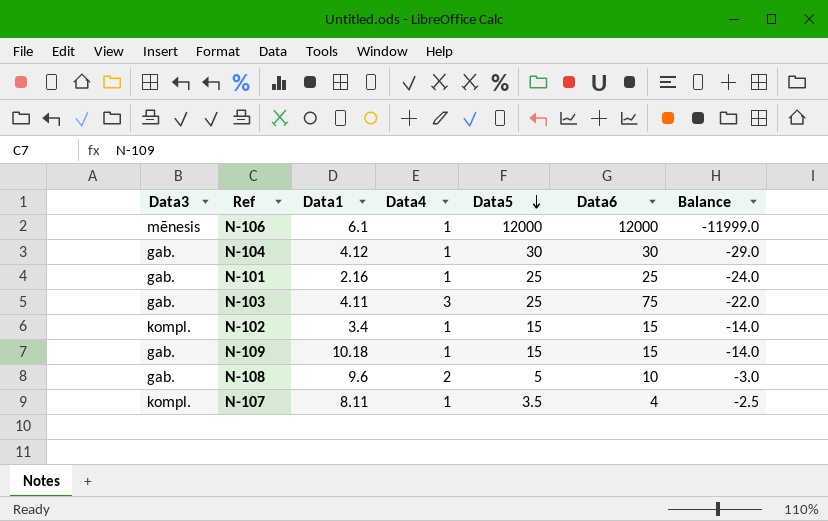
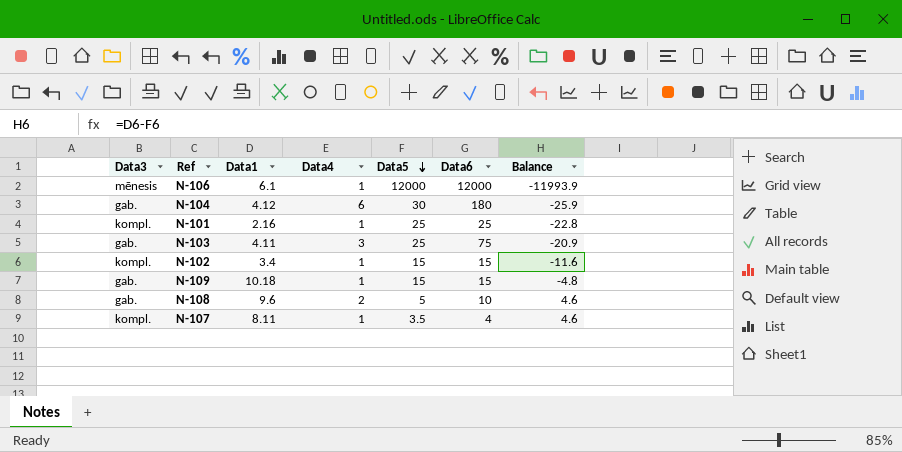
column Balance | formula: [Data4] - [Data5] -> [Data1] - [Data5]
N-104 | Data4: 1 -> 6
N-104 | Data6: 30 -> 180
N-101 | Data3: gab. -> kompl.

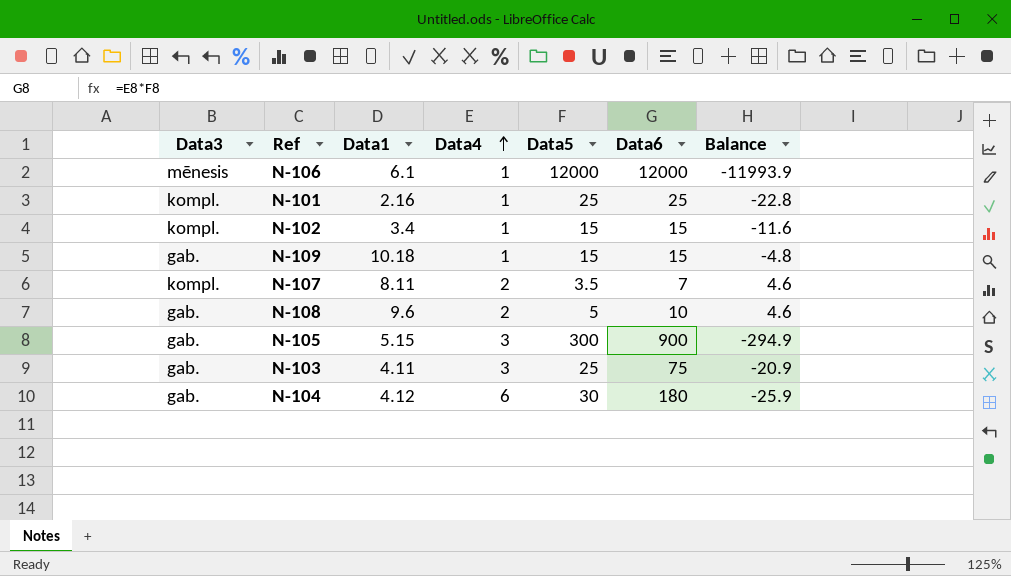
row order: Data5 descending -> Data4 ascending
N-107 | Data4: 1 -> 2
N-107 | Data6: 4 -> 7
row N-105: none -> gab. | 5.15 | 3 | 300 | 900 | -294.9

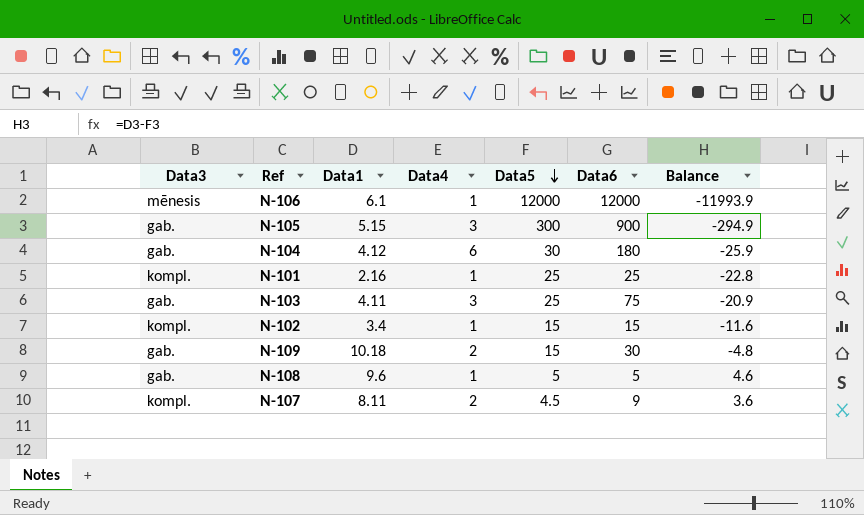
row order: Data4 ascending -> Data5 descending
N-109 | Data4: 1 -> 2
N-109 | Data6: 15 -> 30
N-108 | Data4: 2 -> 1
N-108 | Data6: 10 -> 5
N-107 | Data5: 3.5 -> 4.5
N-107 | Data6: 7 -> 9
N-107 | Balance: 4.6 -> 3.6

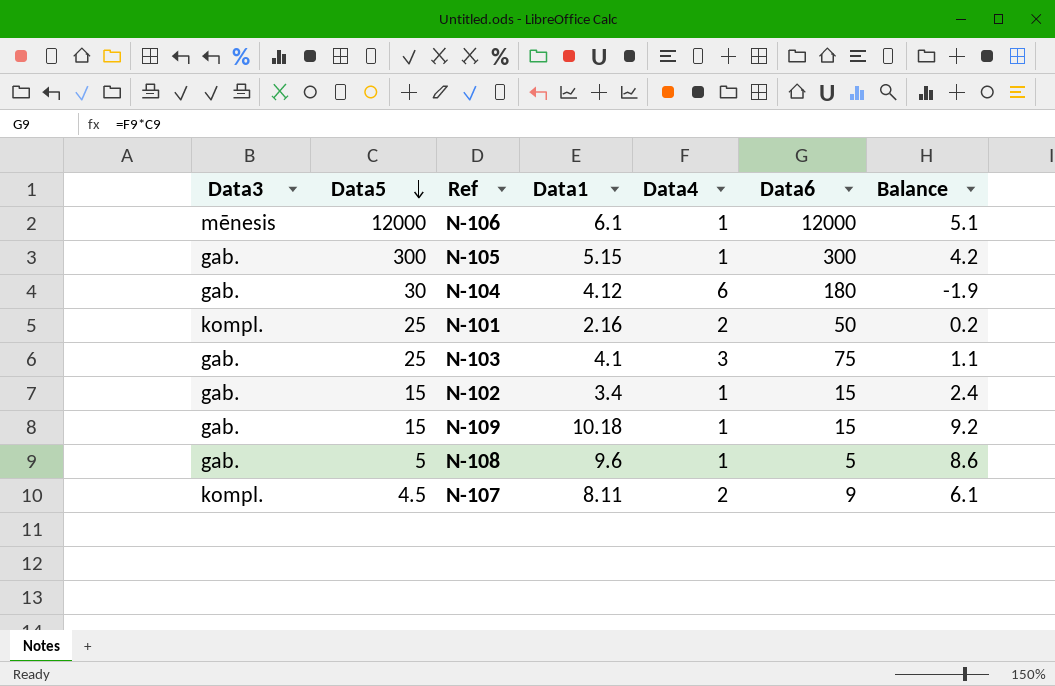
column Data5 | position: 5 -> 2
column Balance | formula: [Data1] - [Data5] -> [Data1] - [Data4]
N-105 | Data4: 3 -> 1
N-105 | Data6: 900 -> 300
N-101 | Data4: 1 -> 2
N-101 | Data6: 25 -> 50
N-103 | Data1: 4.11 -> 4.1
N-102 | Data3: kompl. -> gab.
N-109 | Data4: 2 -> 1
N-109 | Data6: 30 -> 15

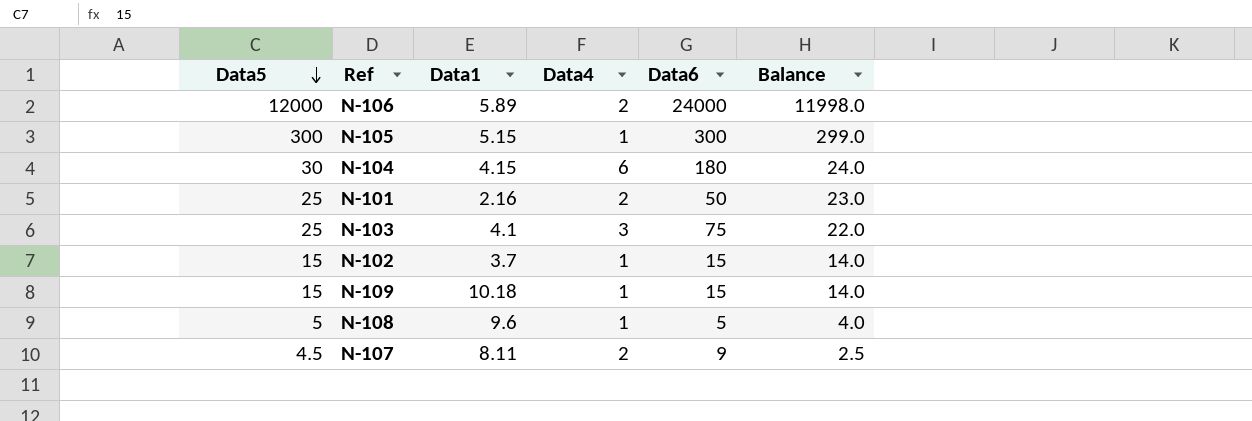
column Data3 | position: 1 -> none
column Balance | formula: [Data1] - [Data4] -> [Data5] - [Data4]
N-106 | Data1: 6.1 -> 5.89
N-106 | Data4: 1 -> 2
N-106 | Data6: 12000 -> 24000
N-104 | Data1: 4.12 -> 4.15
N-102 | Data1: 3.4 -> 3.7

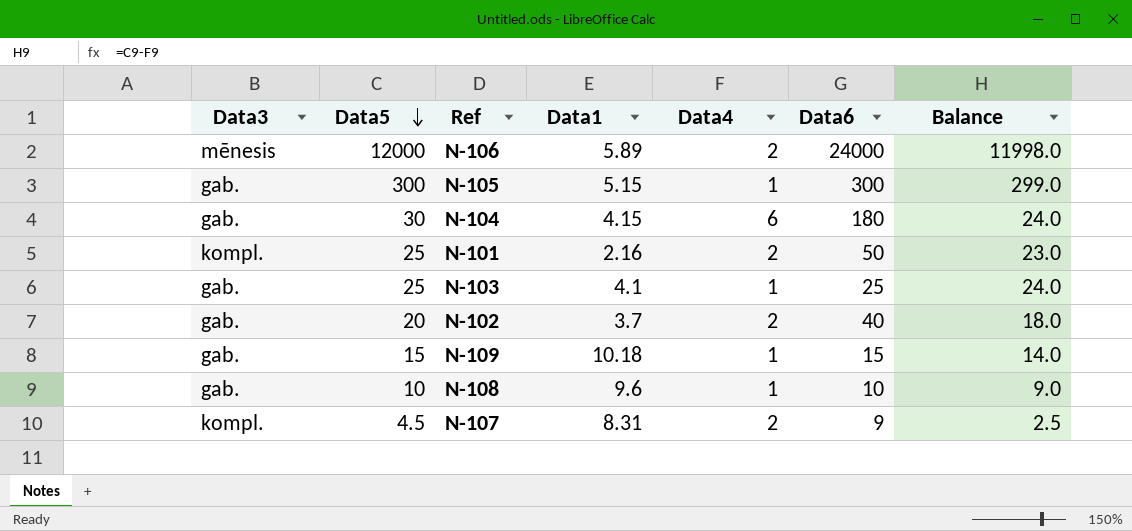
column Data3 | position: none -> 1
N-103 | Data4: 3 -> 1
N-103 | Data6: 75 -> 25
N-103 | Balance: 22.0 -> 24.0
N-102 | Data5: 15 -> 20
N-102 | Data4: 1 -> 2
N-102 | Data6: 15 -> 40
N-102 | Balance: 14.0 -> 18.0
N-108 | Data5: 5 -> 10
N-108 | Data6: 5 -> 10
N-108 | Balance: 4.0 -> 9.0
N-107 | Data1: 8.11 -> 8.31

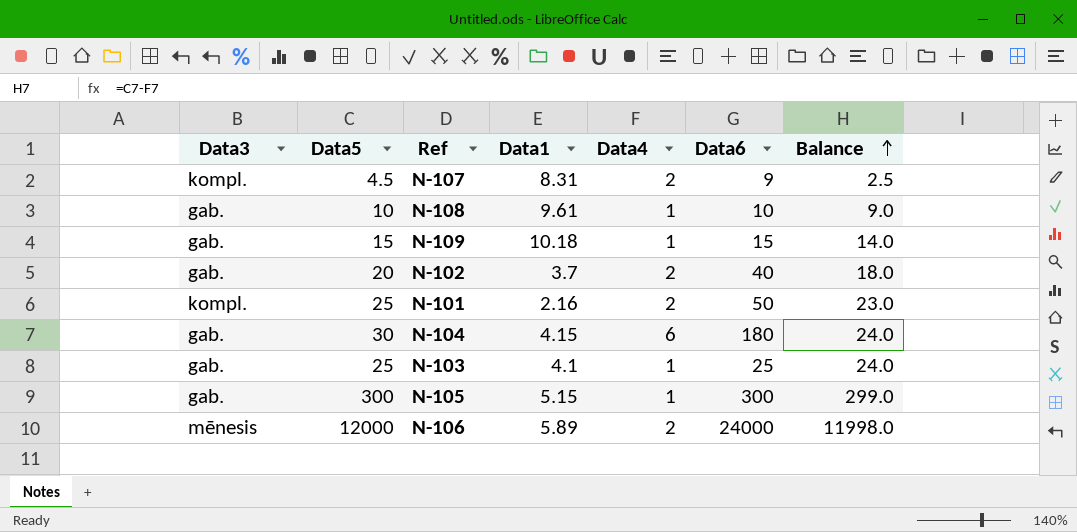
row order: Data5 descending -> Balance ascending
N-108 | Data1: 9.6 -> 9.61

